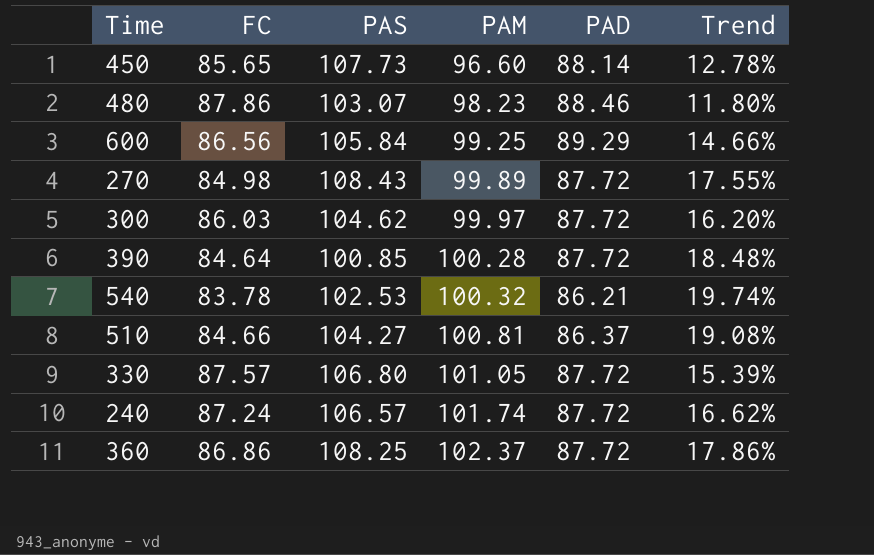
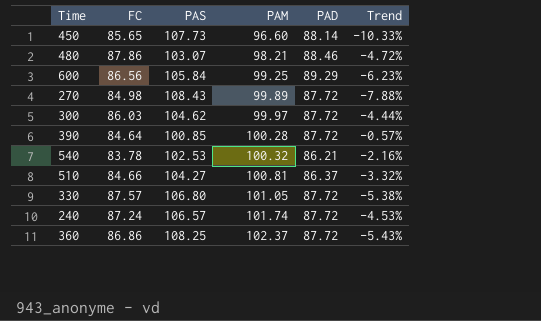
column Trend | formula: ([PAM] - [FC]) / [FC] -> ([PAM] - [PAS]) / [PAS]
480 | PAM: 98.23 -> 98.21

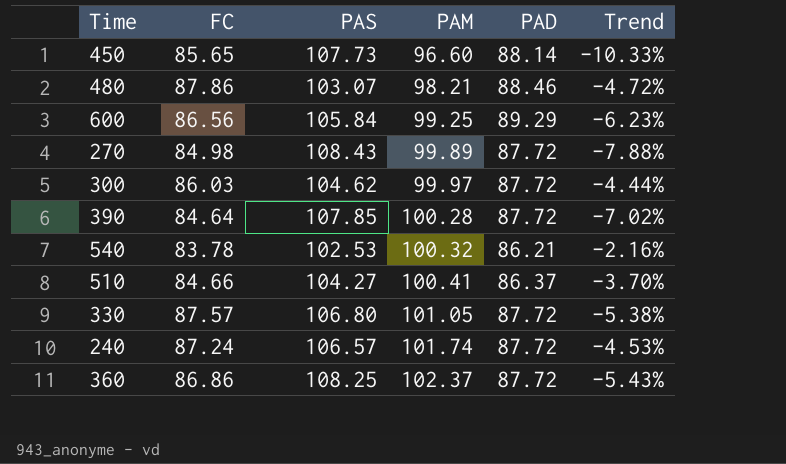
390 | PAS: 100.85 -> 107.85
390 | Trend: -0.57% -> -7.02%
510 | PAM: 100.81 -> 100.41
510 | Trend: -3.32% -> -3.70%

